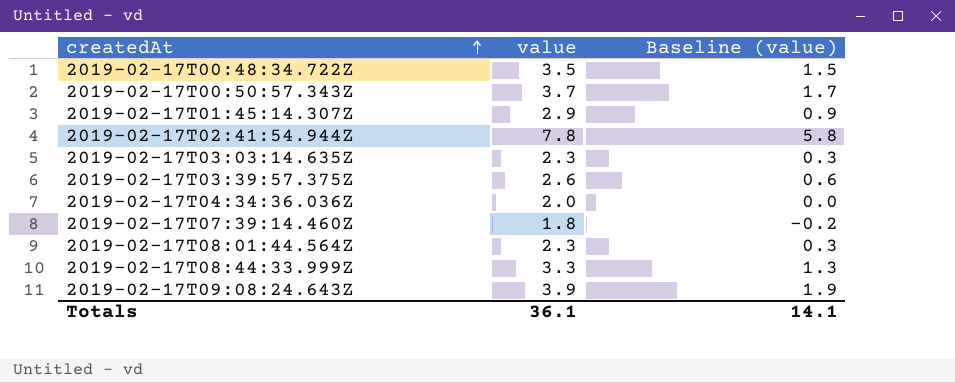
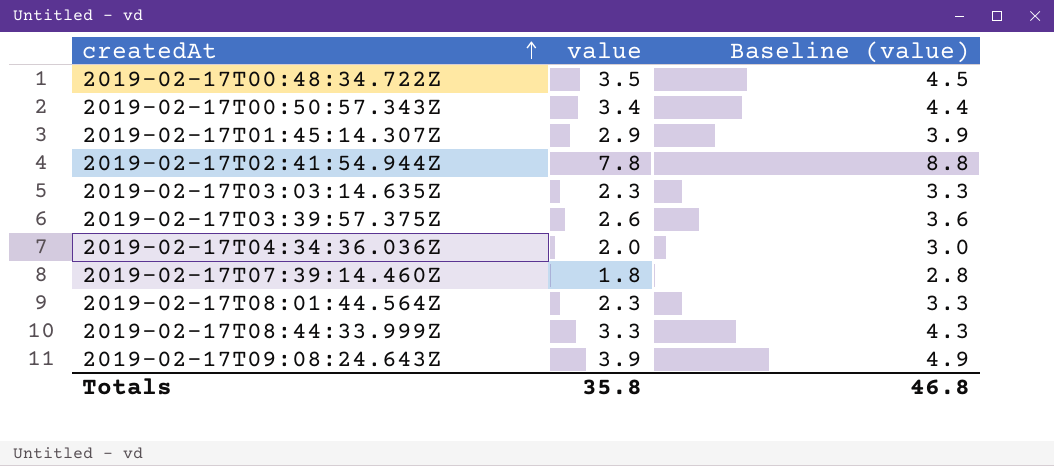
column Baseline (value) | formula: [value] - 2 -> [value] + 1
2019-02-17T00:50:57.343Z | value: 3.7 -> 3.4
Totals | value: 36.1 -> 35.8
Totals | Baseline (value): 14.1 -> 46.8

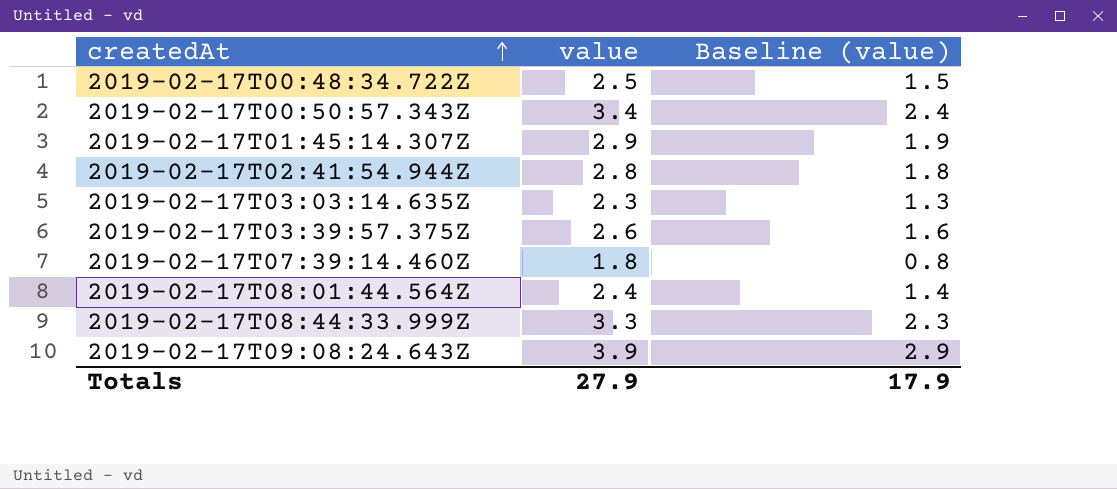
column Baseline (value) | formula: [value] + 1 -> [value] - 1
row 2019-02-17T04:34:36.036Z: 2.0 | 3.0 -> none
2019-02-17T00:48:34.722Z | value: 3.5 -> 2.5
2019-02-17T02:41:54.944Z | value: 7.8 -> 2.8
2019-02-17T08:01:44.564Z | value: 2.3 -> 2.4
Totals | value: 35.8 -> 27.9
Totals | Baseline (value): 46.8 -> 17.9

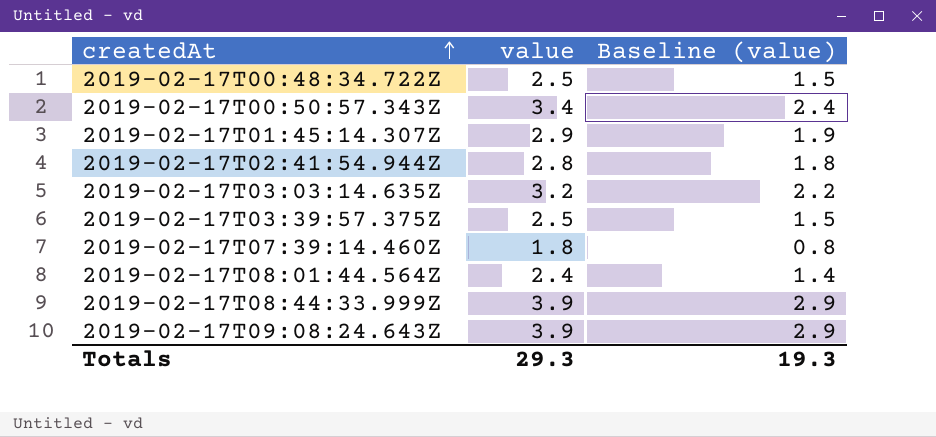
2019-02-17T03:03:14.635Z | value: 2.3 -> 3.2
2019-02-17T03:03:14.635Z | Baseline (value): 1.3 -> 2.2
2019-02-17T03:39:57.375Z | value: 2.6 -> 2.5
2019-02-17T03:39:57.375Z | Baseline (value): 1.6 -> 1.5
2019-02-17T08:44:33.999Z | value: 3.3 -> 3.9
2019-02-17T08:44:33.999Z | Baseline (value): 2.3 -> 2.9
Totals | value: 27.9 -> 29.3
Totals | Baseline (value): 17.9 -> 19.3

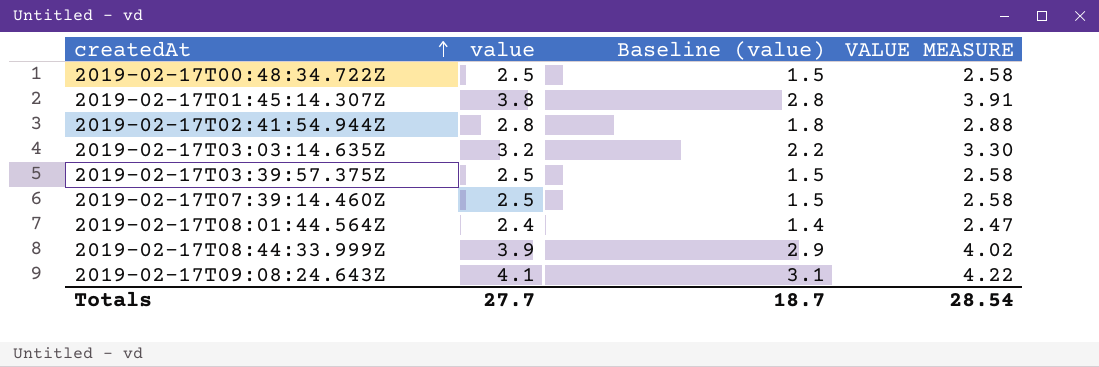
column VALUE MEASURE | formula: none -> [value] * 1.03
row 2019-02-17T00:50:57.343Z: 3.4 | 2.4 -> none
2019-02-17T01:45:14.307Z | value: 2.9 -> 3.8
2019-02-17T01:45:14.307Z | Baseline (value): 1.9 -> 2.8
2019-02-17T07:39:14.460Z | value: 1.8 -> 2.5
2019-02-17T07:39:14.460Z | Baseline (value): 0.8 -> 1.5
2019-02-17T09:08:24.643Z | value: 3.9 -> 4.1
2019-02-17T09:08:24.643Z | Baseline (value): 2.9 -> 3.1
Totals | value: 29.3 -> 27.7
Totals | Baseline (value): 19.3 -> 18.7

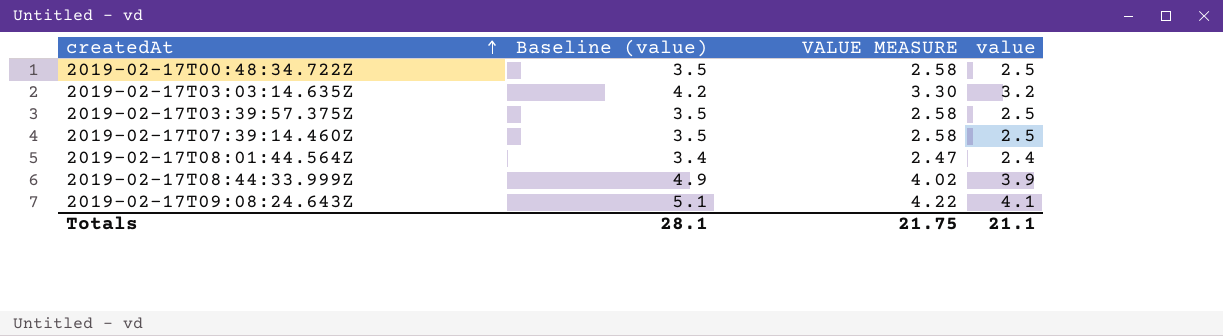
column Baseline (value) | formula: [value] - 1 -> [value] + 1
column value | position: 2 -> 4
row 2019-02-17T01:45:14.307Z: 3.8 | 2.8 | 3.91 -> none
row 2019-02-17T02:41:54.944Z: 2.8 | 1.8 | 2.88 -> none
Totals | Baseline (value): 18.7 -> 28.1
Totals | VALUE MEASURE: 28.54 -> 21.75
Totals | value: 27.7 -> 21.1

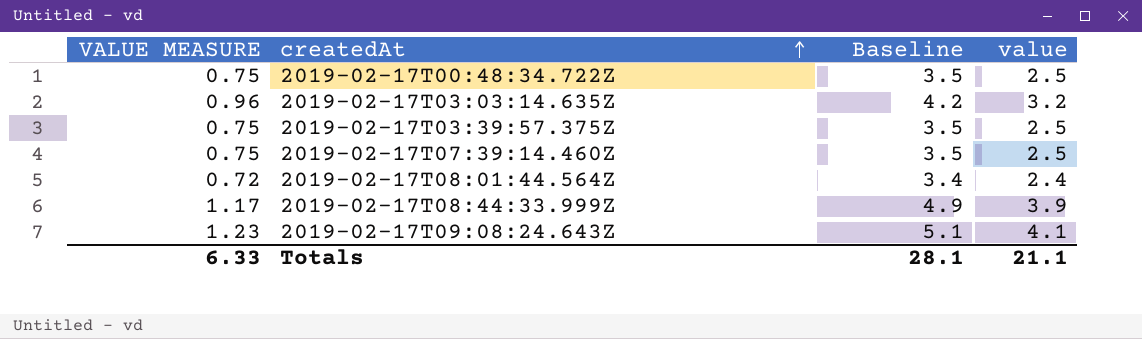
column VALUE MEASURE | formula: [value] * 1.03 -> [value] * 0.3
column VALUE MEASURE | position: 3 -> 1
column name: Baseline (value) -> Baseline
Totals | VALUE MEASURE: 21.75 -> 6.33

